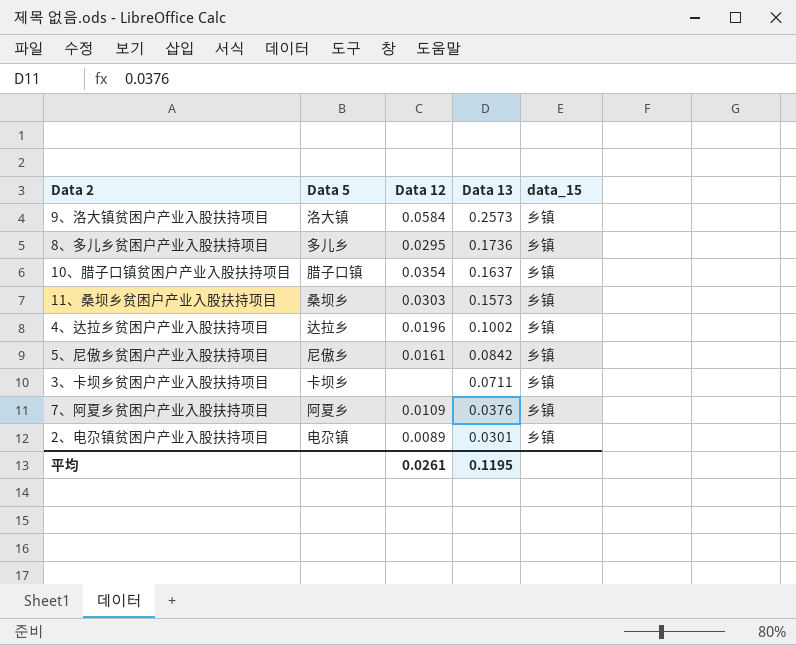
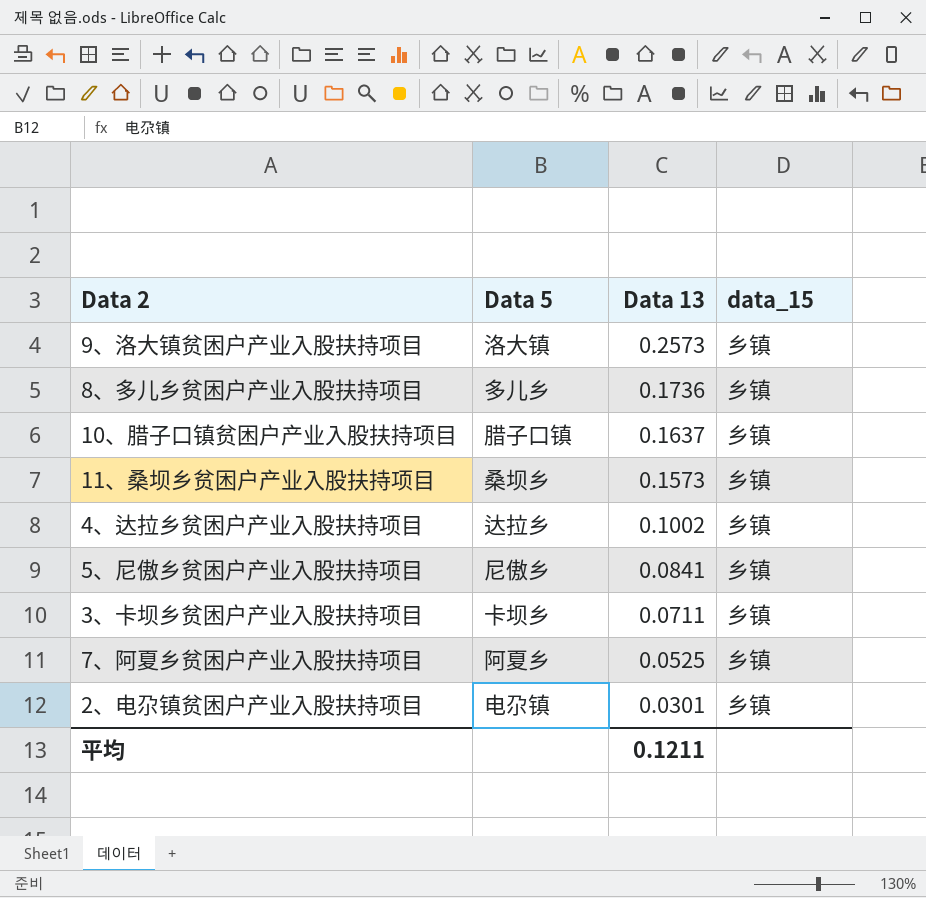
column Data 12 | position: 3 -> none
5、尼傲乡贫困户产业入股扶持项目 | Data 13: 0.0842 -> 0.0841
7、阿夏乡贫困户产业入股扶持项目 | Data 13: 0.0376 -> 0.0525
平均 | Data 13: 0.1195 -> 0.1211

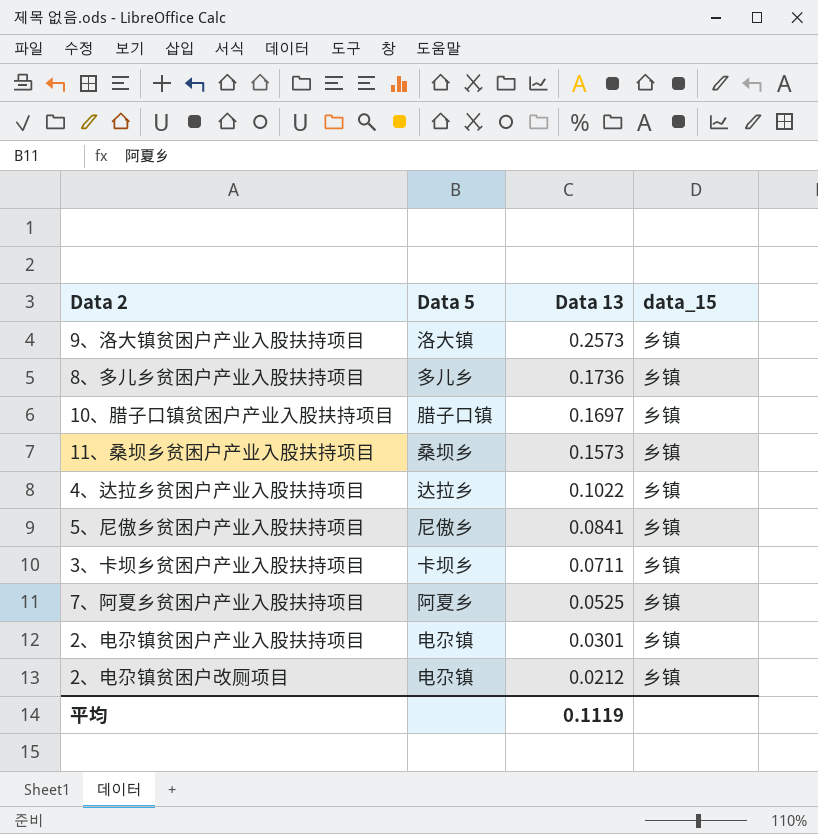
10、腊子口镇贫困户产业入股扶持项目 | Data 13: 0.1637 -> 0.1697
4、达拉乡贫困户产业入股扶持项目 | Data 13: 0.1002 -> 0.1022
row 2、电尕镇贫困户改厕项目: none -> 电尕镇 | 0.0212 | 乡镇
平均 | Data 13: 0.1211 -> 0.1119

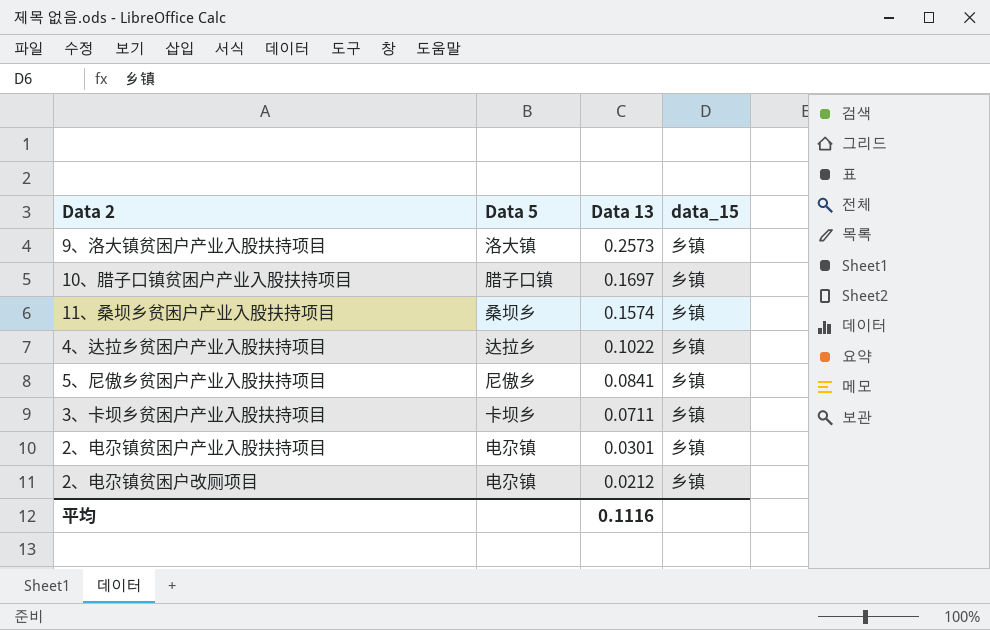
row 8、多儿乡贫困户产业入股扶持项目: 多儿乡 | 0.1736 | 乡镇 -> none
row 7、阿夏乡贫困户产业入股扶持项目: 阿夏乡 | 0.0525 | 乡镇 -> none
11、桑坝乡贫困户产业入股扶持项目 | Data 13: 0.1573 -> 0.1574
平均 | Data 13: 0.1119 -> 0.1116

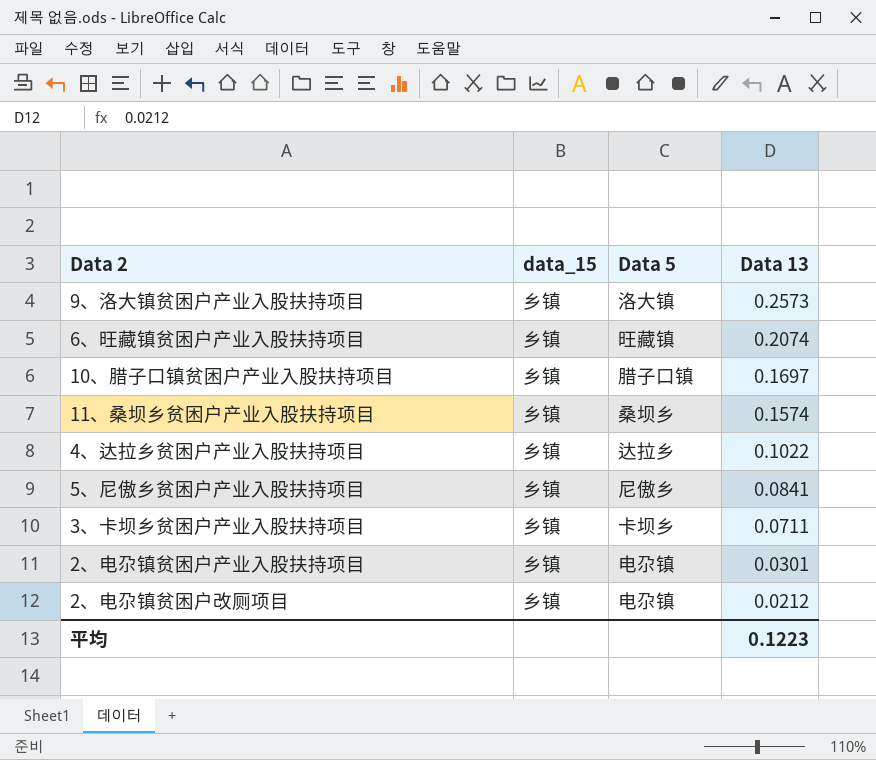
column data_15 | position: 4 -> 2
row 6、旺藏镇贫困户产业入股扶持项目: none -> 乡镇 | 旺藏镇 | 0.2074
平均 | Data 13: 0.1116 -> 0.1223

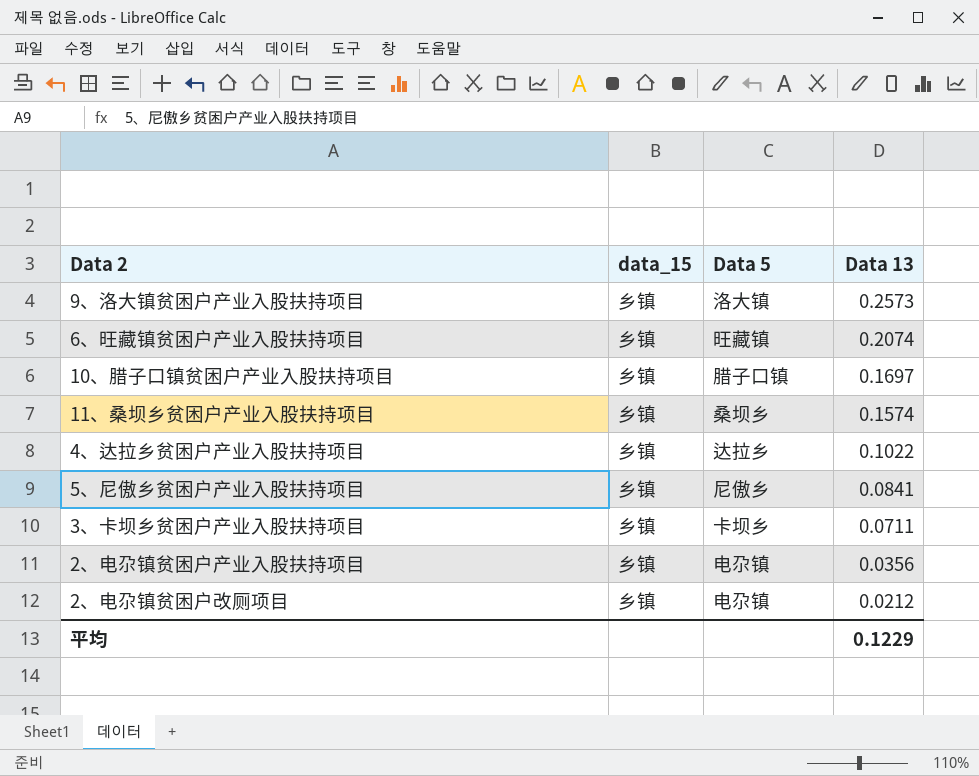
2、电尕镇贫困户产业入股扶持项目 | Data 13: 0.0301 -> 0.0356
平均 | Data 13: 0.1223 -> 0.1229

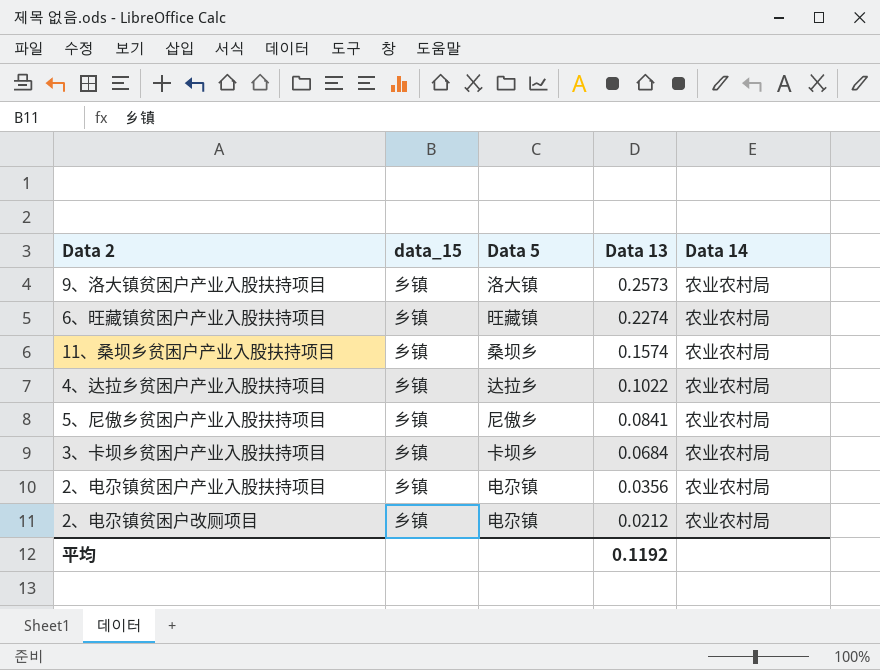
column Data 14 | position: none -> 5
row 10、腊子口镇贫困户产业入股扶持项目: 乡镇 | 腊子口镇 | 0.1697 -> none
6、旺藏镇贫困户产业入股扶持项目 | Data 13: 0.2074 -> 0.2274
3、卡坝乡贫困户产业入股扶持项目 | Data 13: 0.0711 -> 0.0684
平均 | Data 13: 0.1229 -> 0.1192

